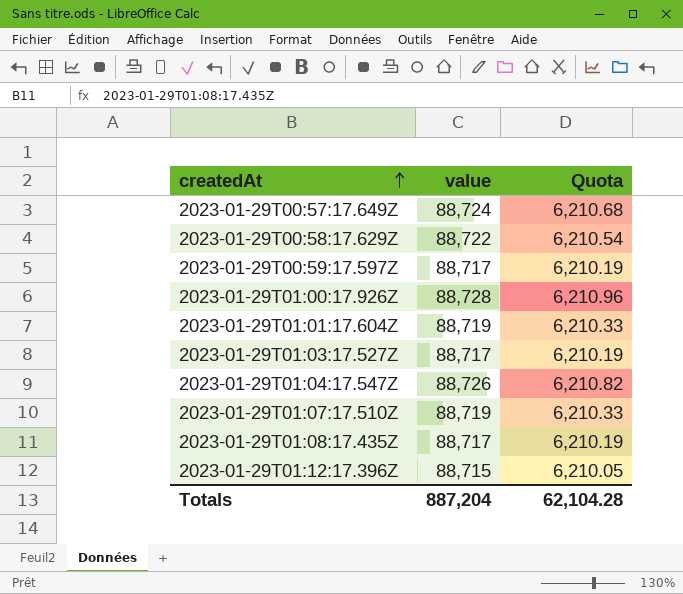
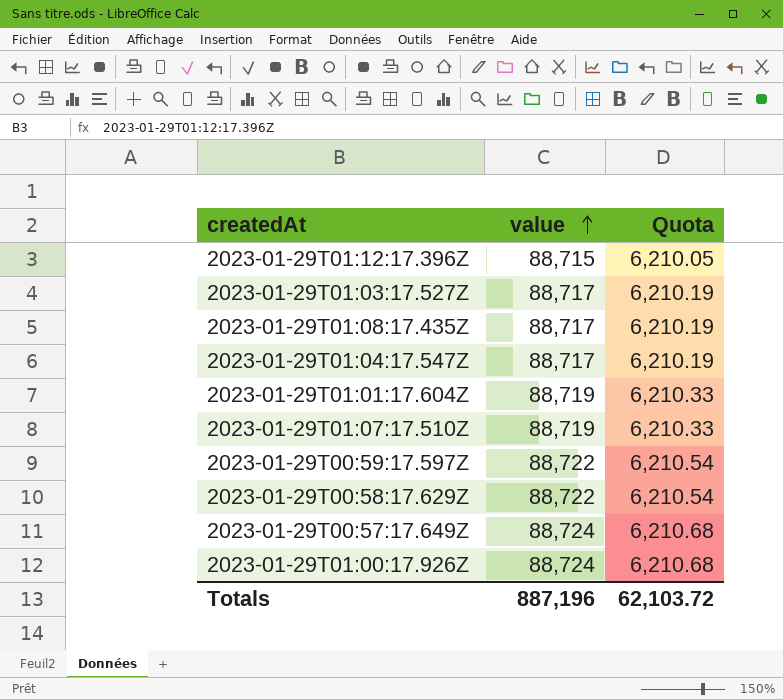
row order: createdAt ascending -> value ascending
2023-01-29T01:04:17.547Z | value: 88,726 -> 88,717
2023-01-29T01:04:17.547Z | Quota: 6,210.82 -> 6,210.19
2023-01-29T00:59:17.597Z | value: 88,717 -> 88,722
2023-01-29T00:59:17.597Z | Quota: 6,210.19 -> 6,210.54
2023-01-29T01:00:17.926Z | value: 88,728 -> 88,724
2023-01-29T01:00:17.926Z | Quota: 6,210.96 -> 6,210.68
Totals | value: 887,204 -> 887,196
Totals | Quota: 62,104.28 -> 62,103.72

